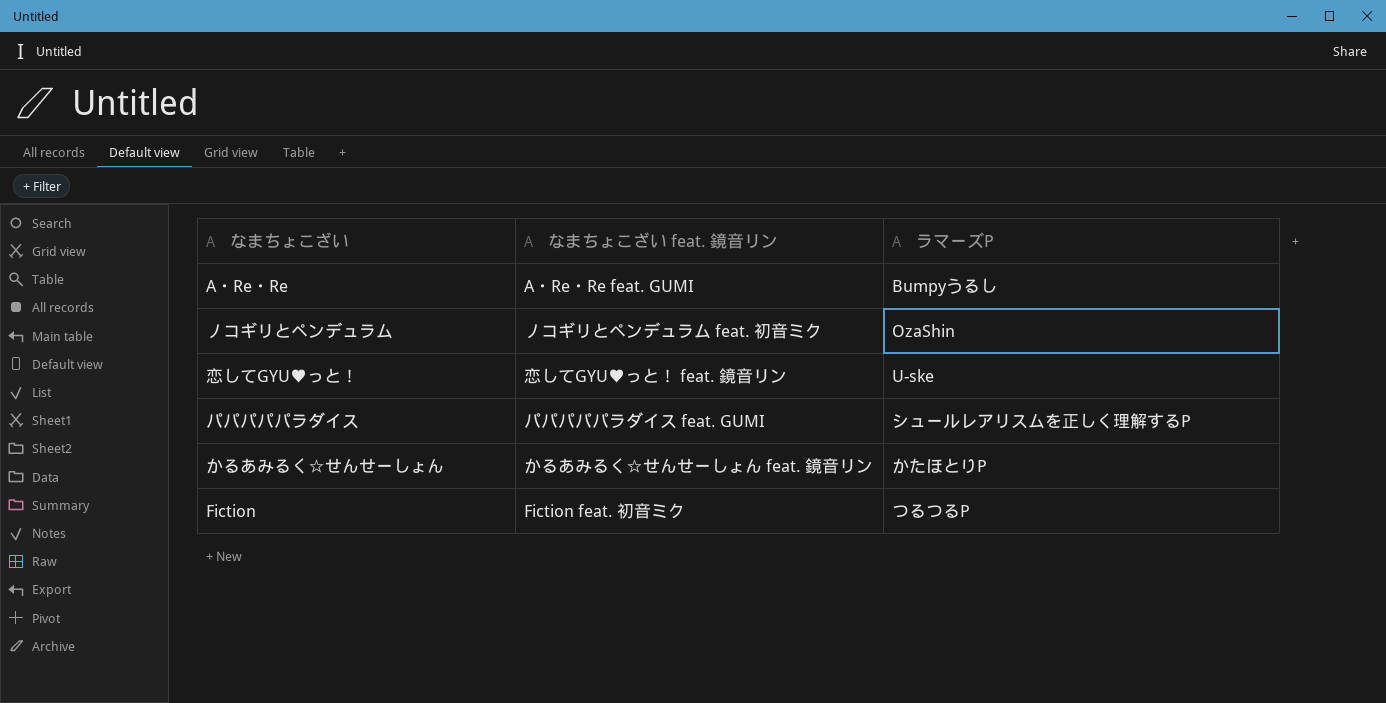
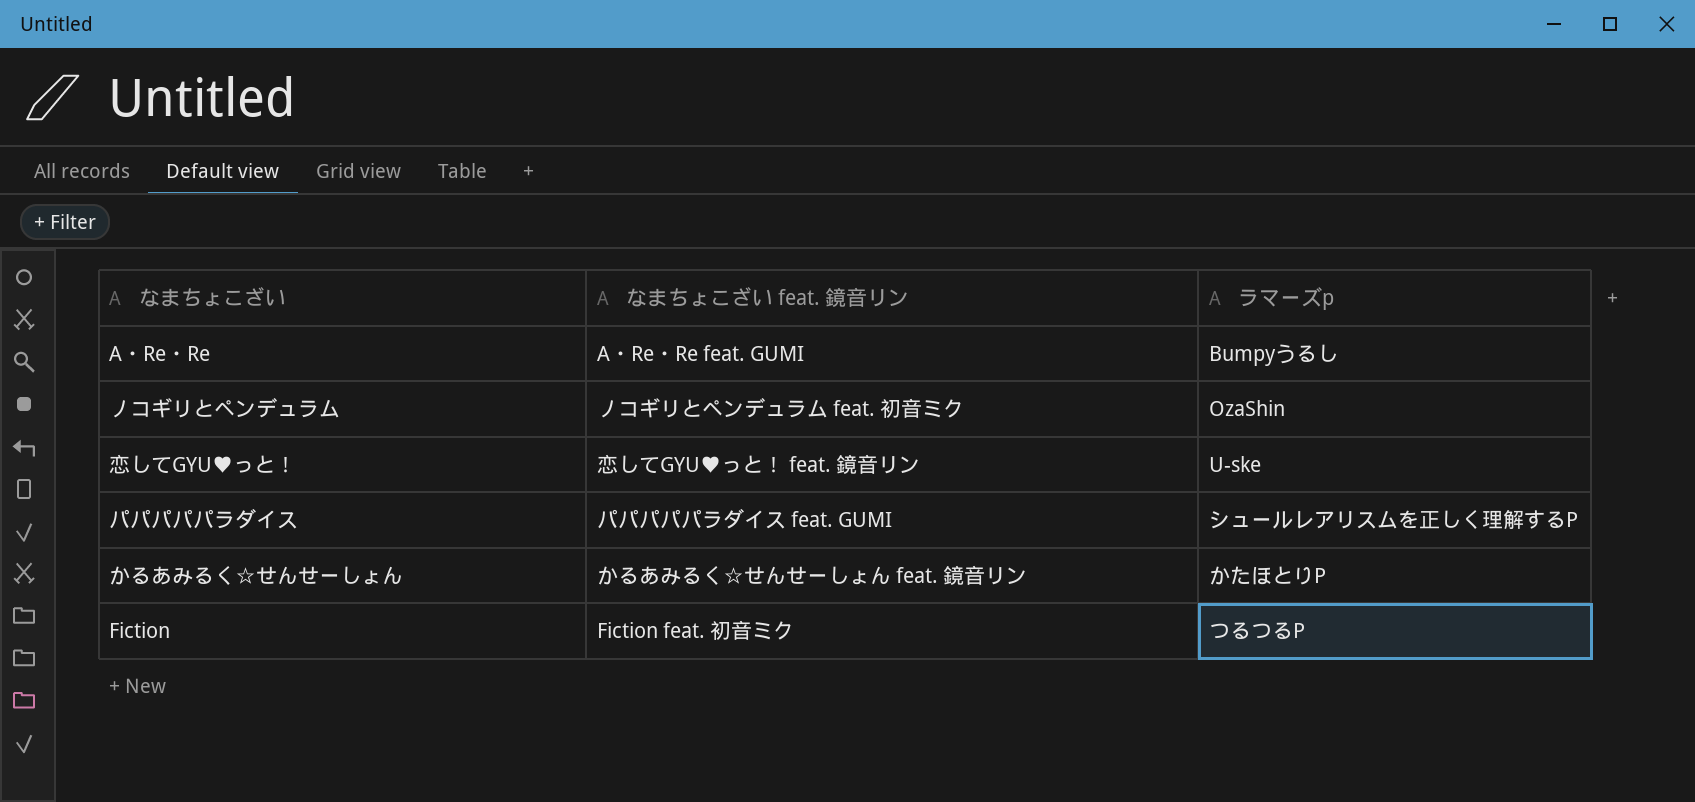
column name: ラマーズP -> ラマーズp

